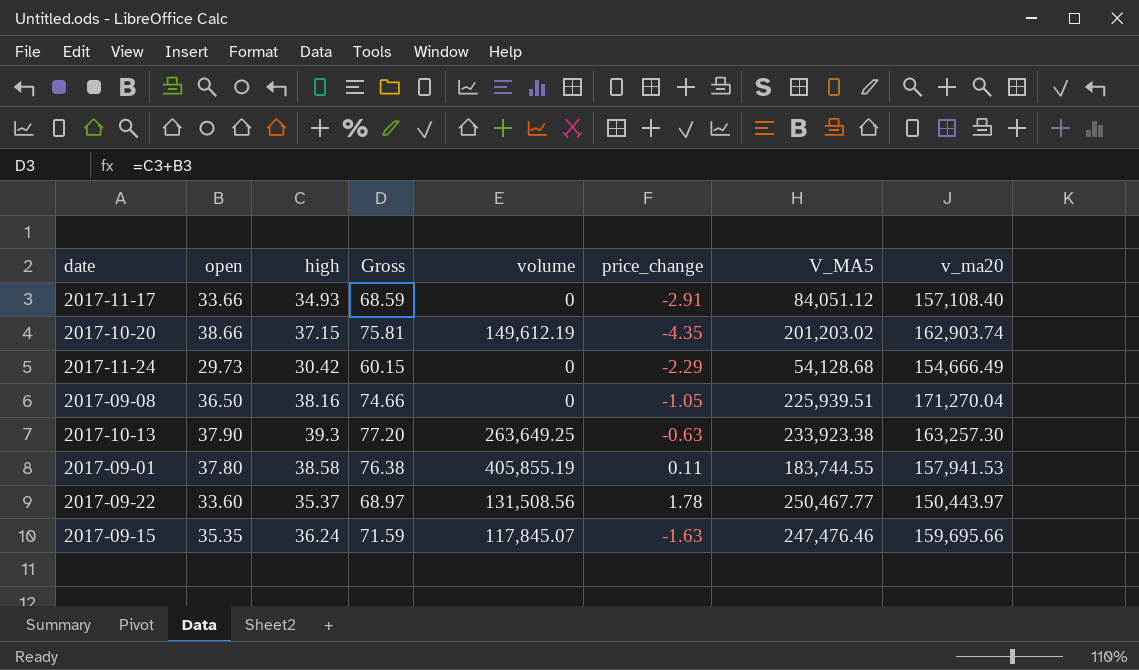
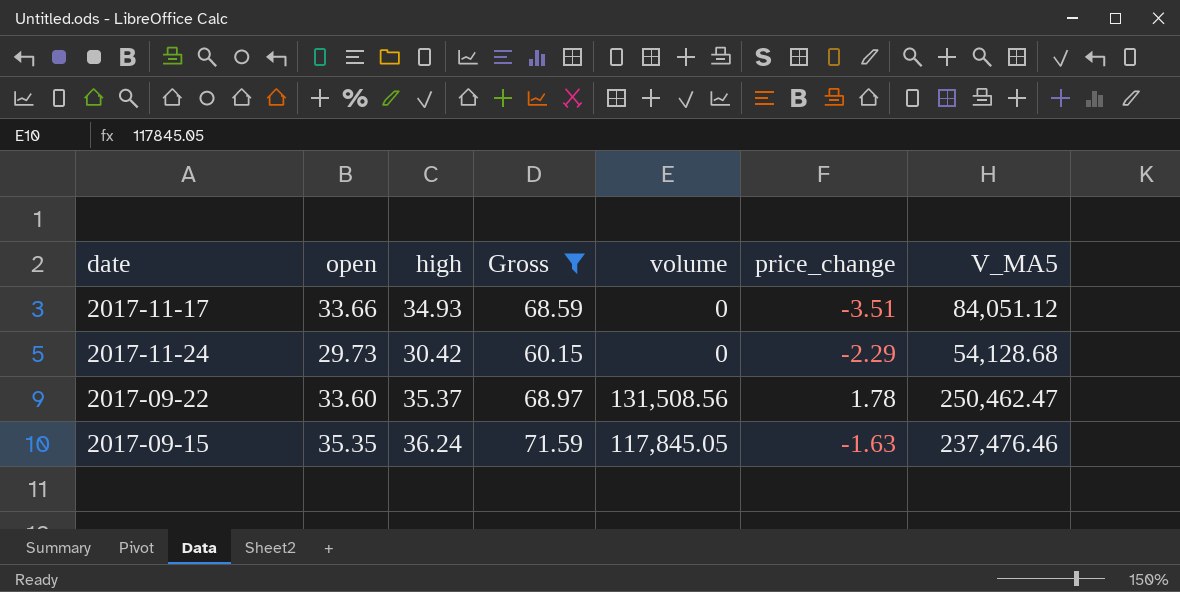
filter: none -> Gross <= 71.59
column v_ma20 | position: 8 -> none
2017-11-17 | price_change: -2.91 -> -3.51
2017-09-22 | V_MA5: 250,467.77 -> 250,462.47
2017-09-15 | volume: 117,845.07 -> 117,845.05
2017-09-15 | V_MA5: 247,476.46 -> 237,476.46

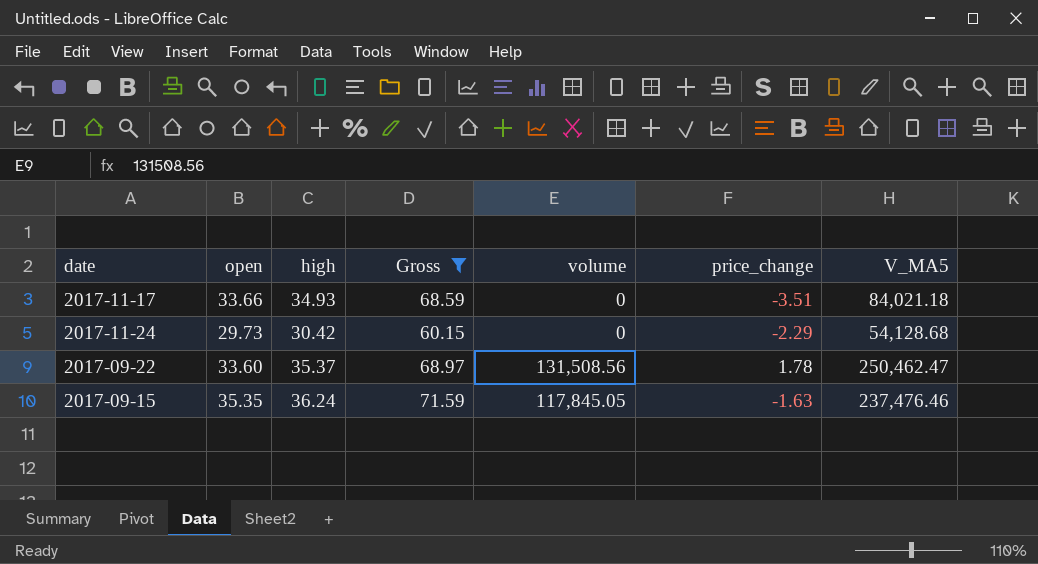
2017-11-17 | V_MA5: 84,051.12 -> 84,021.18

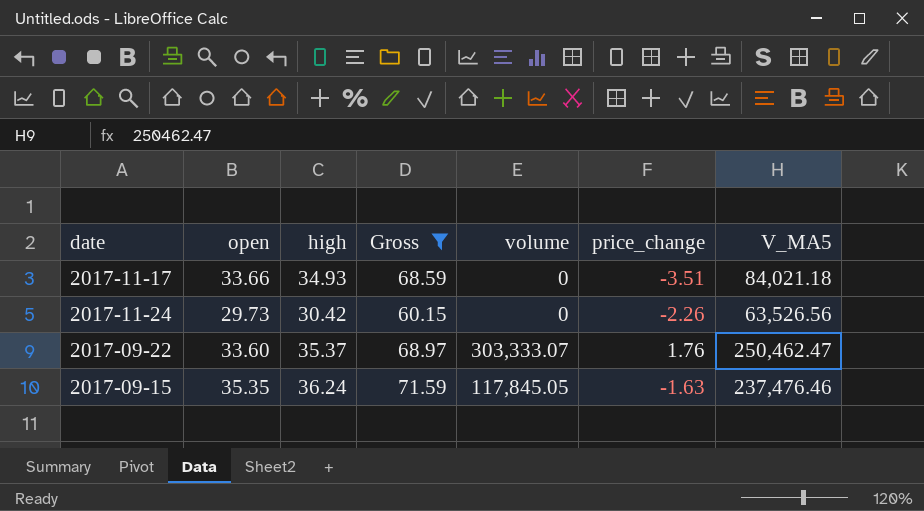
2017-11-24 | price_change: -2.29 -> -2.26
2017-11-24 | V_MA5: 54,128.68 -> 63,526.56
2017-09-22 | volume: 131,508.56 -> 303,333.07
2017-09-22 | price_change: 1.78 -> 1.76

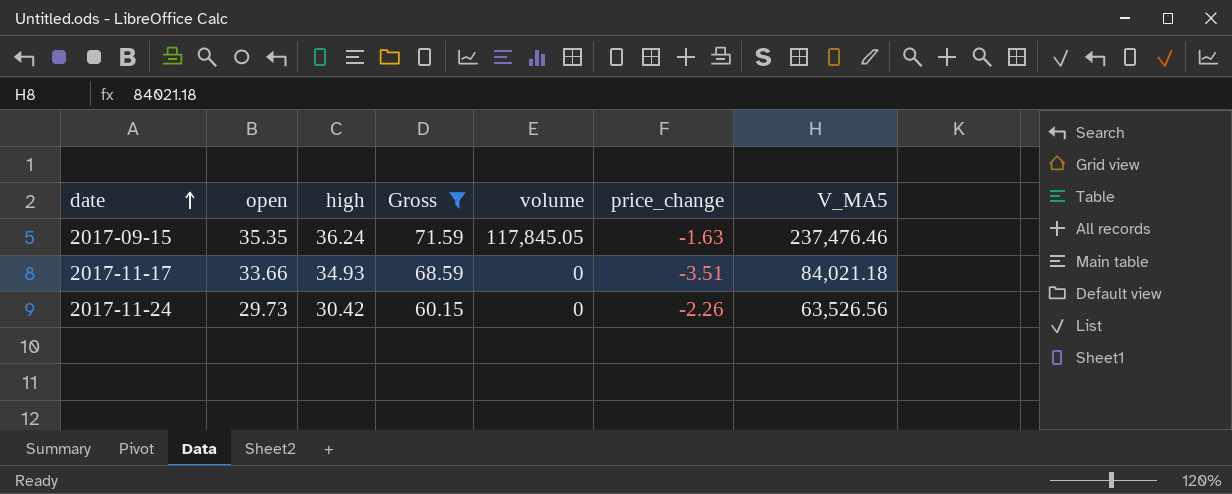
row order: none -> date ascending
row 2017-09-22: 33.60 | 35.37 | 68.97 | 303,333.07 | 1.76 | 250,462.47 -> none

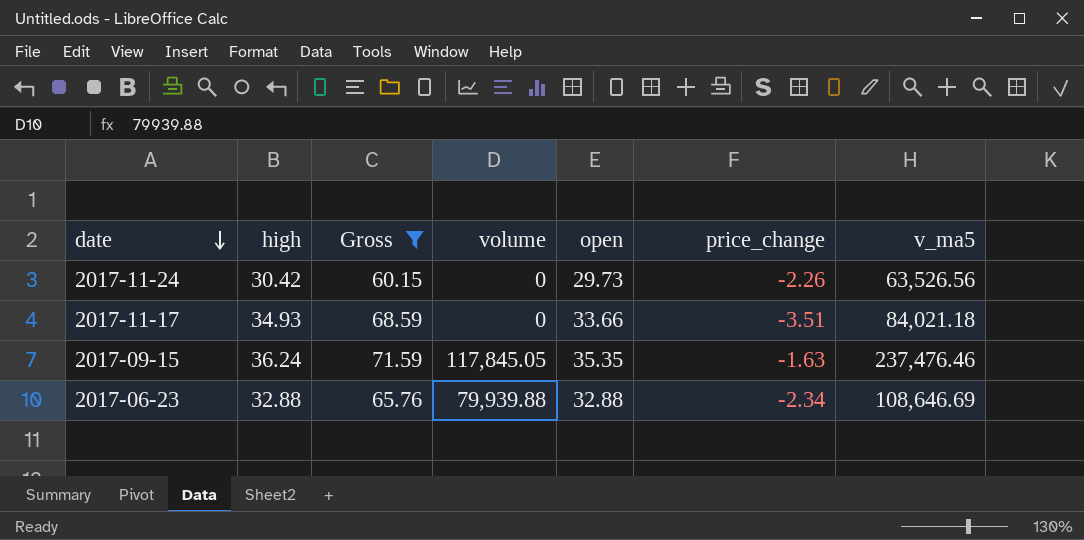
row order: date ascending -> date descending
column open | position: 2 -> 5
column name: V_MA5 -> v_ma5
row 2017-06-23: none -> 32.88 | 65.76 | 79,939.88 | 32.88 | -2.34 | 108,646.69

